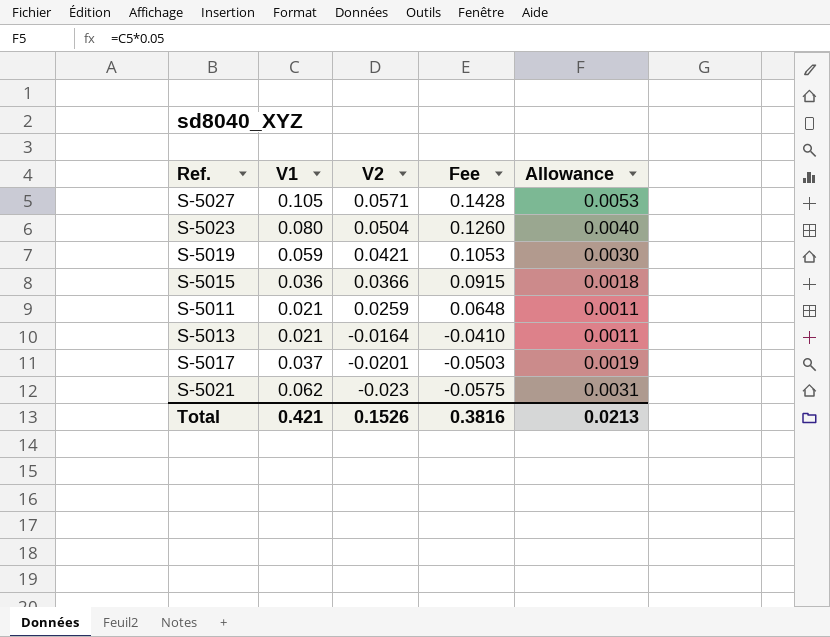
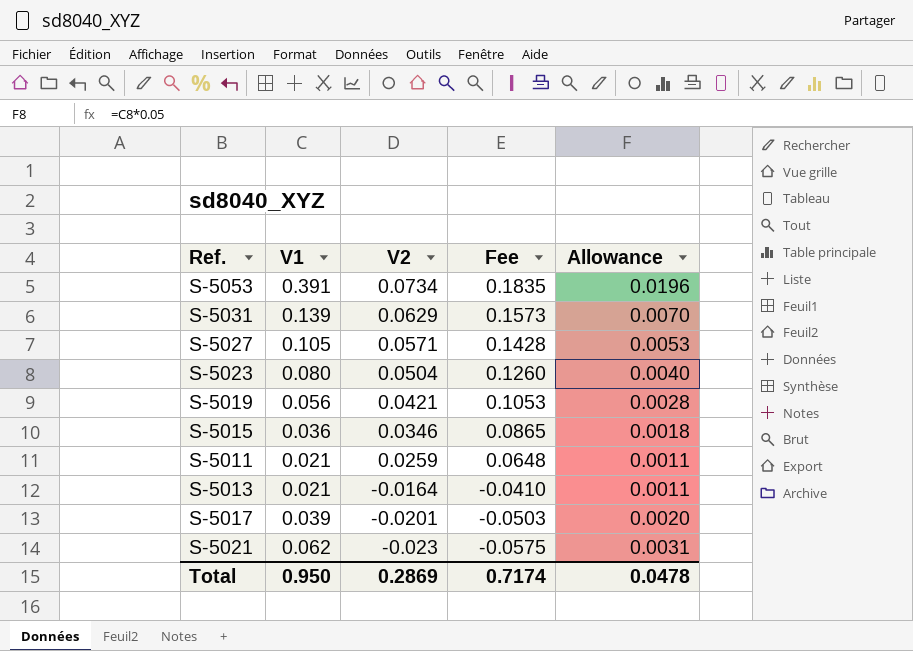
row S-5053: none -> 0.391 | 0.0734 | 0.1835 | 0.0196
row S-5031: none -> 0.139 | 0.0629 | 0.1573 | 0.0070
S-5019 | V1: 0.059 -> 0.056
S-5019 | Allowance: 0.0030 -> 0.0028
S-5015 | V2: 0.0366 -> 0.0346
S-5015 | Fee: 0.0915 -> 0.0865
S-5017 | V1: 0.037 -> 0.039
S-5017 | Allowance: 0.0019 -> 0.0020
Total | V1: 0.421 -> 0.950
Total | V2: 0.1526 -> 0.2869
Total | Fee: 0.3816 -> 0.7174
Total | Allowance: 0.0213 -> 0.0478

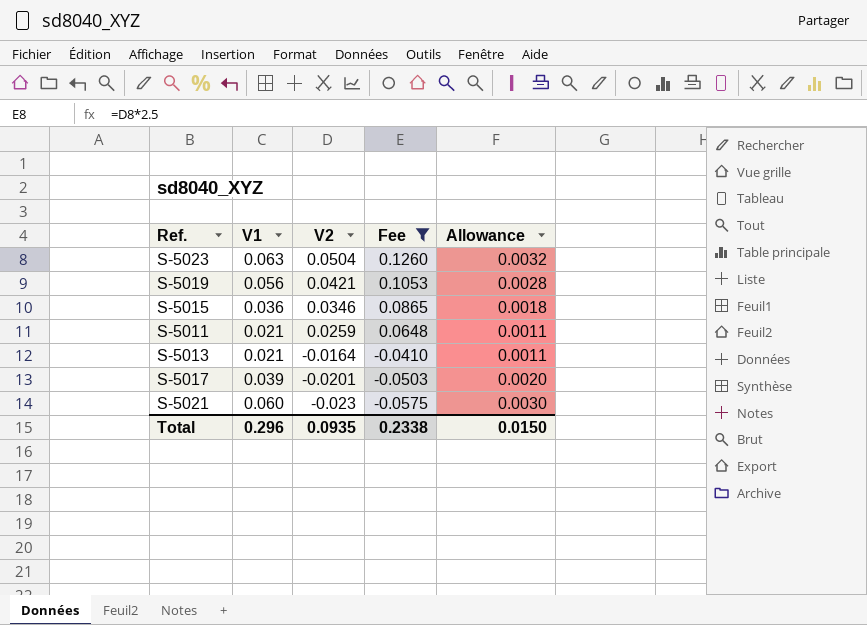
filter: none -> Fee <= 0.1260
S-5023 | V1: 0.080 -> 0.063
S-5023 | Allowance: 0.0040 -> 0.0032
S-5021 | V1: 0.062 -> 0.060
S-5021 | Allowance: 0.0031 -> 0.0030
Total | V1: 0.950 -> 0.296
Total | V2: 0.2869 -> 0.0935
Total | Fee: 0.7174 -> 0.2338
Total | Allowance: 0.0478 -> 0.0150

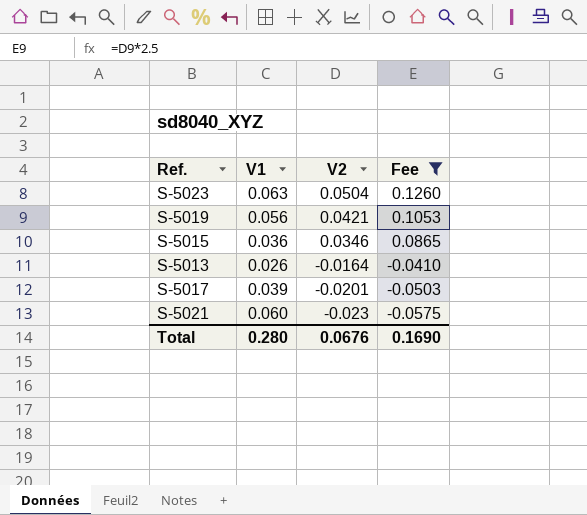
column Allowance | formula: [V1] * 0.05 -> none
row S-5011: 0.021 | 0.0259 | 0.0648 | 0.0011 -> none
S-5013 | V1: 0.021 -> 0.026
Total | V1: 0.296 -> 0.280
Total | V2: 0.0935 -> 0.0676
Total | Fee: 0.2338 -> 0.1690

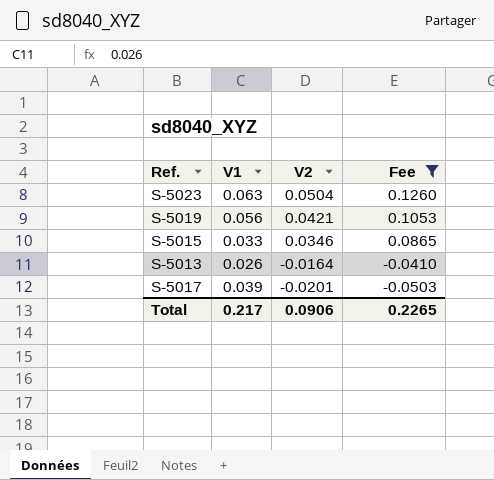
row S-5021: 0.060 | -0.023 | -0.0575 -> none
S-5015 | V1: 0.036 -> 0.033
Total | V1: 0.280 -> 0.217
Total | V2: 0.0676 -> 0.0906
Total | Fee: 0.1690 -> 0.2265

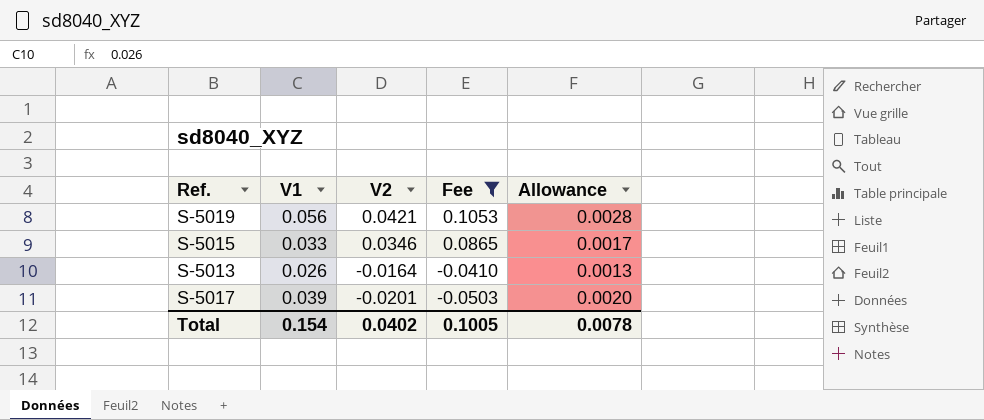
column Allowance | formula: none -> [V1] * 0.05
row S-5023: 0.063 | 0.0504 | 0.1260 -> none
Total | V1: 0.217 -> 0.154
Total | V2: 0.0906 -> 0.0402
Total | Fee: 0.2265 -> 0.1005

